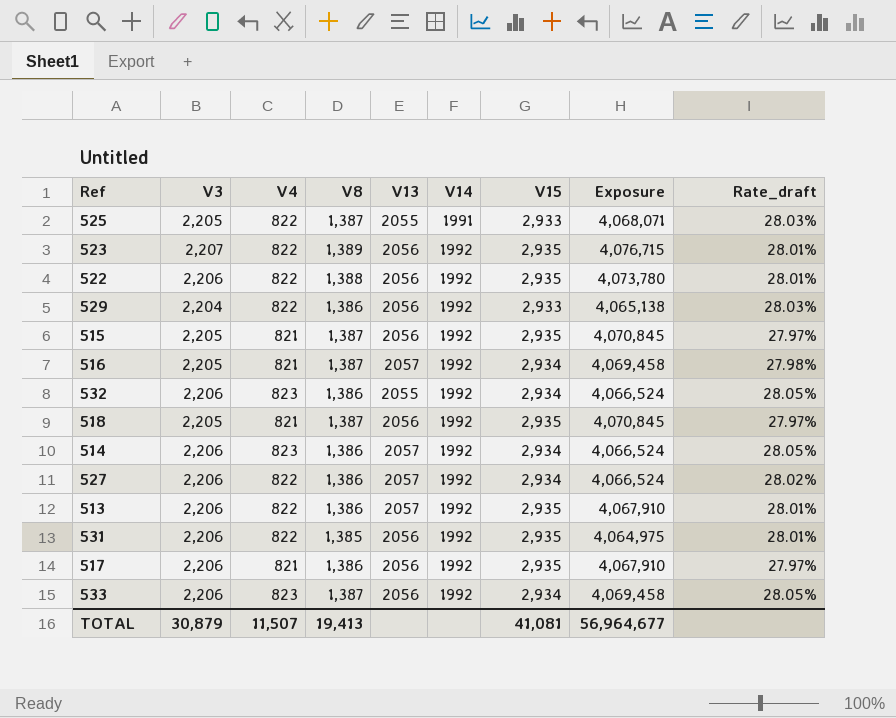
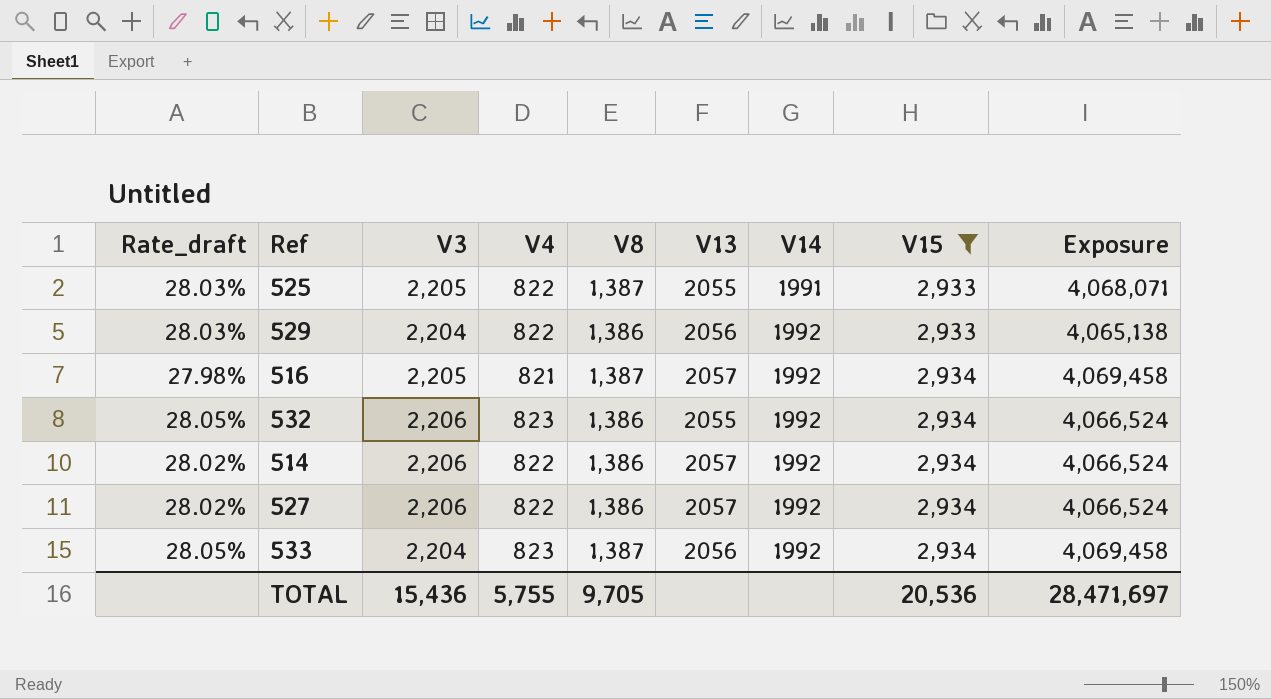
filter: none -> V15 != 2,935
column Rate_draft | position: 9 -> 1
514 | Rate_draft: 28.05% -> 28.02%
514 | V4: 823 -> 822
533 | V3: 2,206 -> 2,204
TOTAL | V3: 30,879 -> 15,436
TOTAL | V4: 11,507 -> 5,755
TOTAL | V8: 19,413 -> 9,705
TOTAL | V15: 41,081 -> 20,536
TOTAL | Exposure: 56,964,677 -> 28,471,697

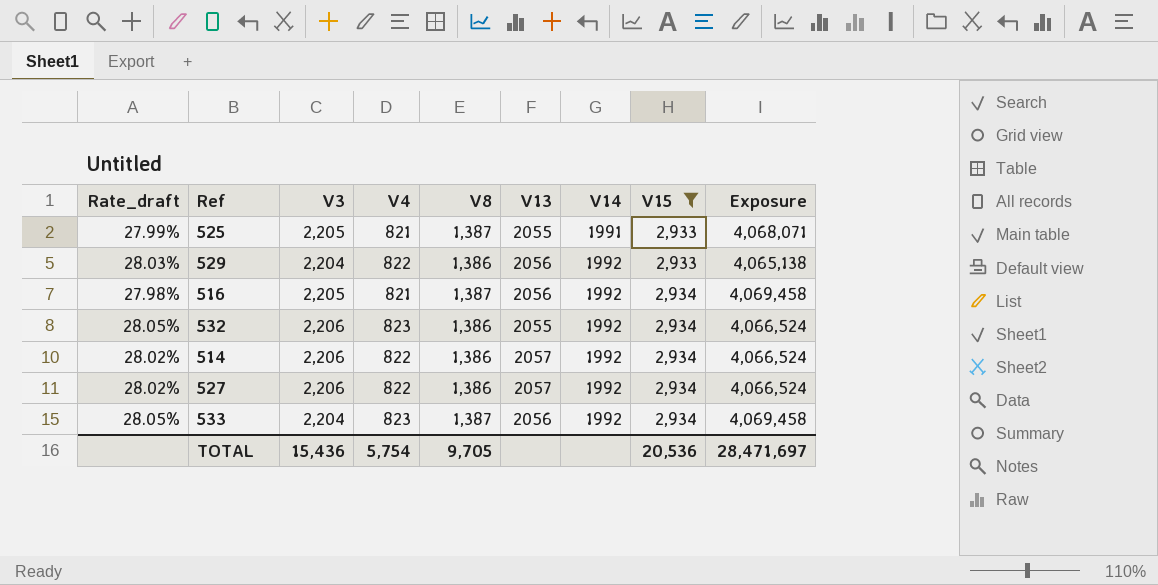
525 | Rate_draft: 28.03% -> 27.99%
525 | V4: 822 -> 821
516 | V13: 2057 -> 2056
TOTAL | V4: 5,755 -> 5,754

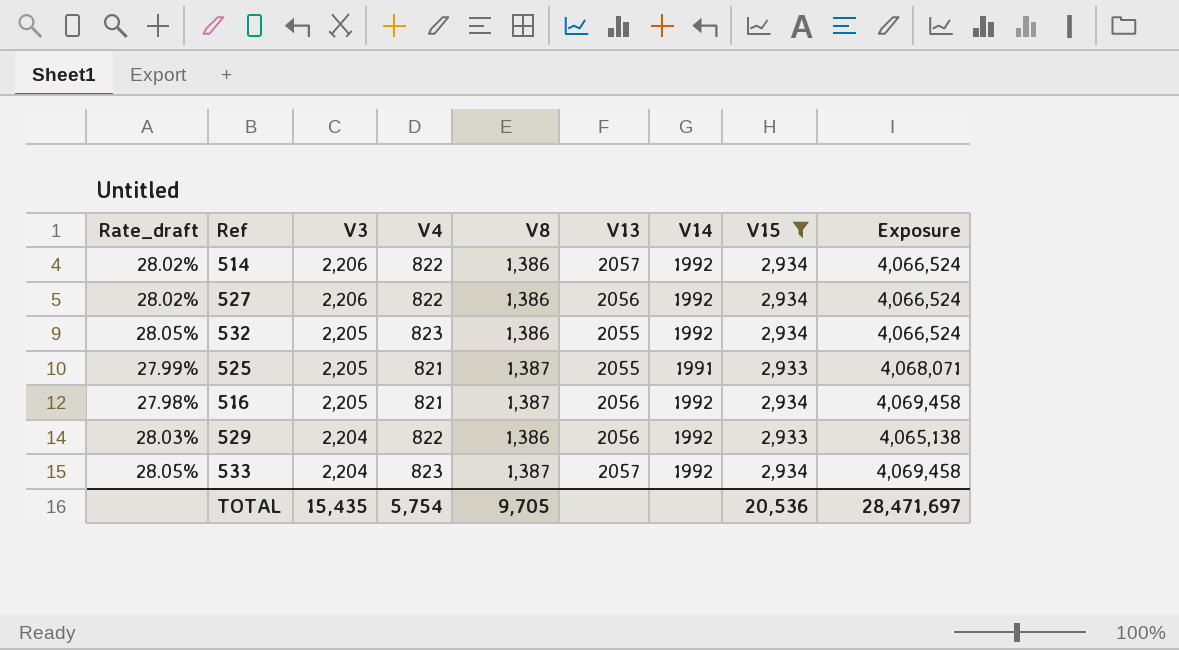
row order: V14 ascending -> V3 descending
527 | V13: 2057 -> 2056
532 | V3: 2,206 -> 2,205
533 | V13: 2056 -> 2057
TOTAL | V3: 15,436 -> 15,435

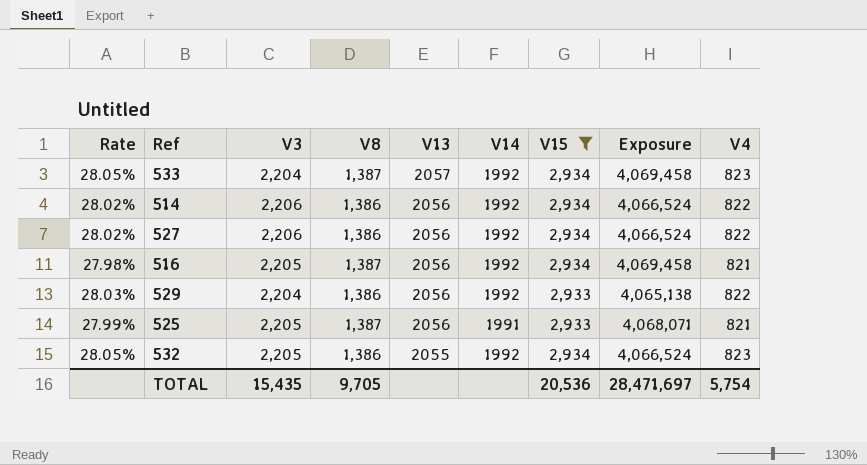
row order: V3 descending -> V13 descending
column name: Rate_draft -> Rate
column V4 | position: 4 -> 9
514 | V13: 2057 -> 2056
525 | V13: 2055 -> 2056

